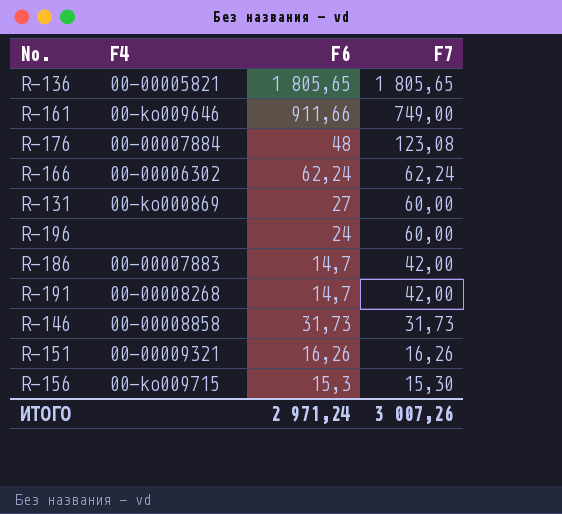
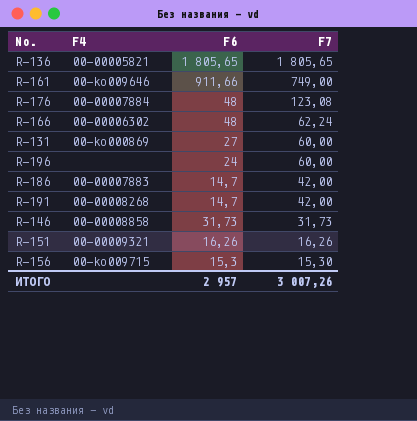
R-166 | F6: 62,24 -> 48
ИТОГО | F6: 2 971,24 -> 2 957

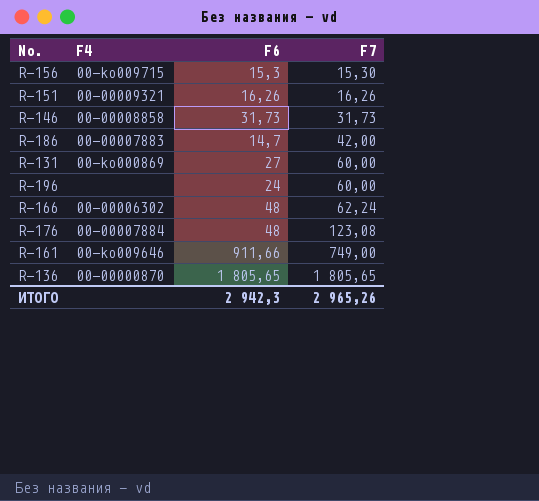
row order: F7 descending -> F7 ascending
row R-191: 00-00008268 | 14,7 | 42,00 -> none
R-136 | F4: 00-00005821 -> 00-00000870
ИТОГО | F6: 2 957 -> 2 942,3
ИТОГО | F7: 3 007,26 -> 2 965,26

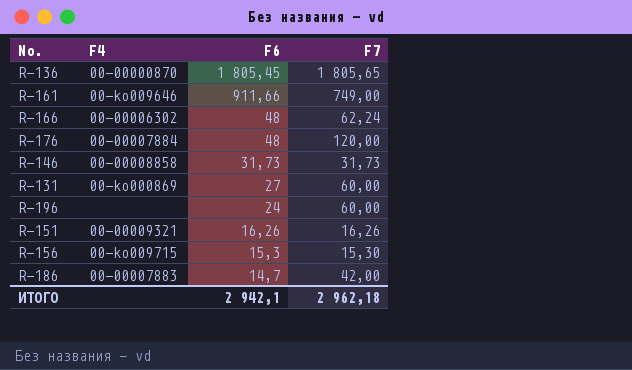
row order: F7 ascending -> F6 descending
R-136 | F6: 1 805,65 -> 1 805,45
R-176 | F7: 123,08 -> 120,00
ИТОГО | F6: 2 942,3 -> 2 942,1
ИТОГО | F7: 2 965,26 -> 2 962,18

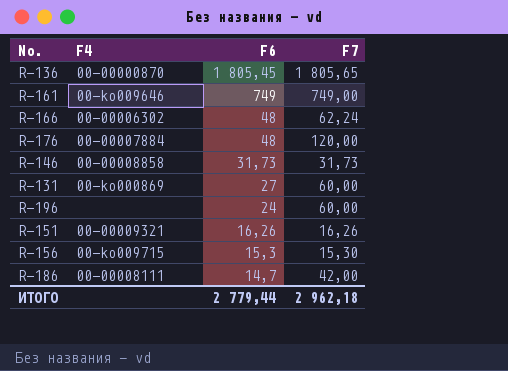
R-161 | F6: 911,66 -> 749
R-186 | F4: 00-00007883 -> 00-00008111
ИТОГО | F6: 2 942,1 -> 2 779,44

